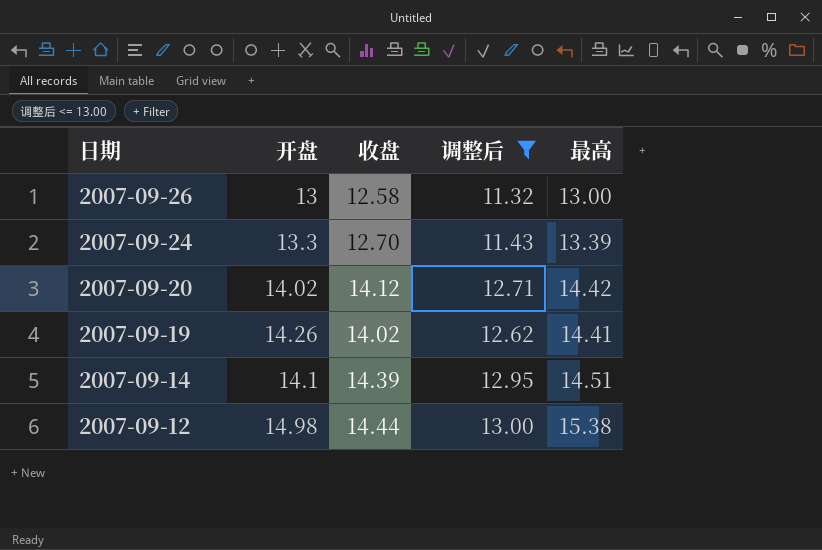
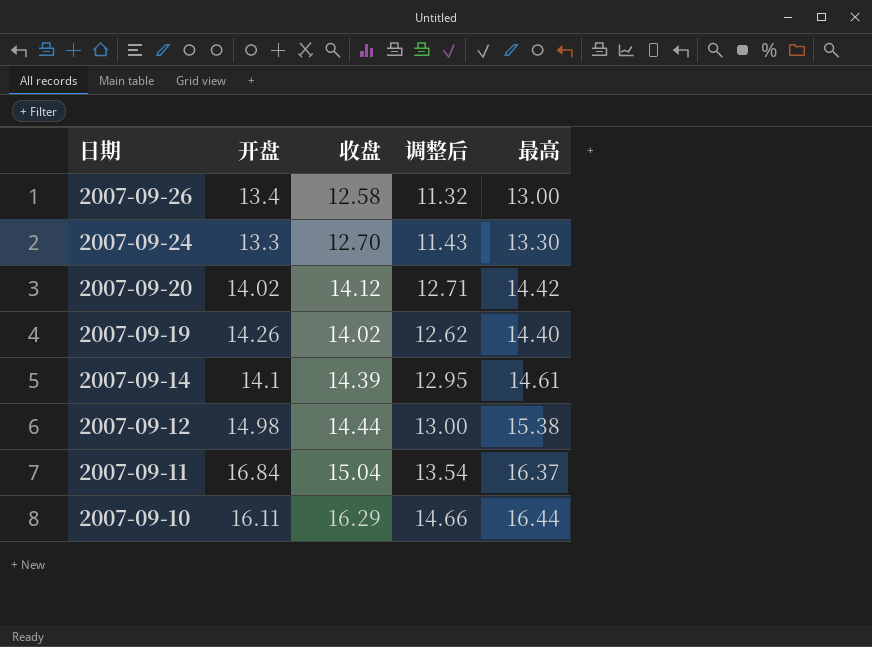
filter: 调整后 <= 13.00 -> none
2007-09-26 | 开盘: 13 -> 13.4
2007-09-24 | 最高: 13.39 -> 13.30
2007-09-19 | 最高: 14.41 -> 14.40
2007-09-14 | 最高: 14.51 -> 14.61

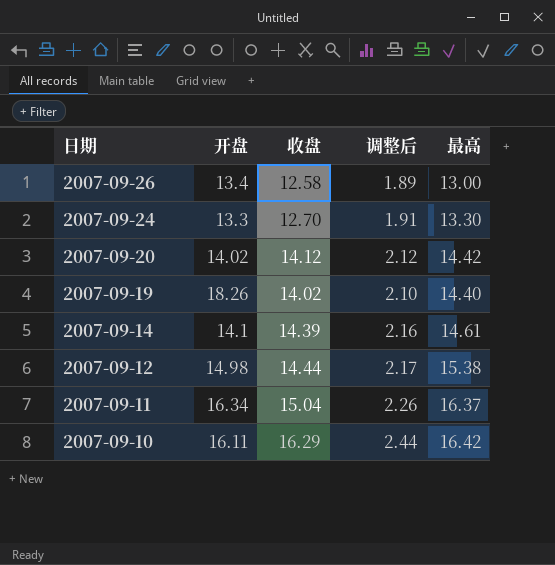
column 调整后 | formula: [收盘] * 0.9 -> [收盘] * 0.15
2007-09-19 | 开盘: 14.26 -> 18.26
2007-09-11 | 开盘: 16.84 -> 16.34
2007-09-10 | 最高: 16.44 -> 16.42

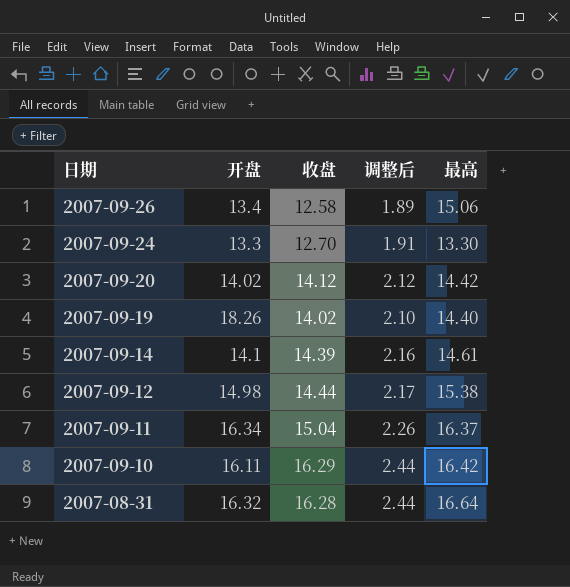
2007-09-26 | 最高: 13.00 -> 15.06
row 2007-08-31: none -> 16.32 | 16.28 | 2.44 | 16.64

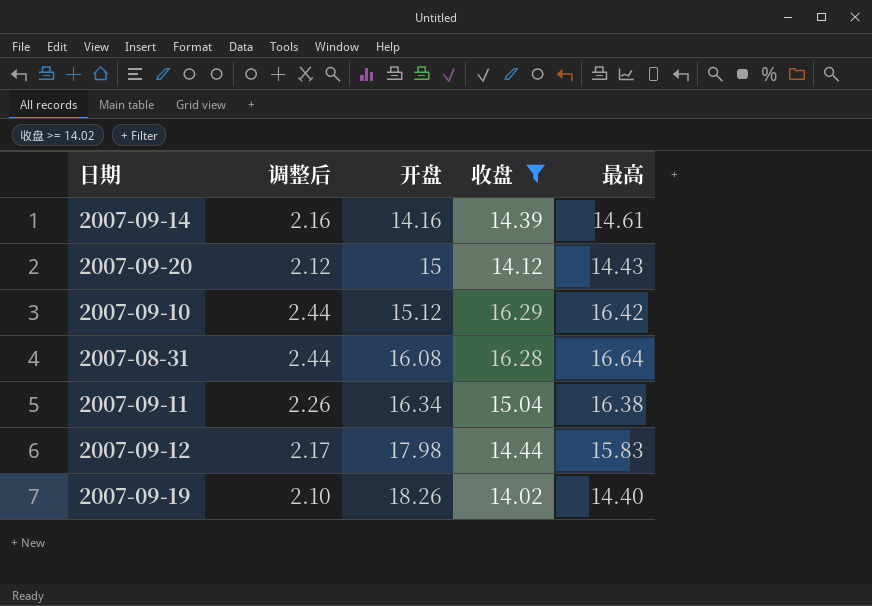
filter: none -> 收盘 >= 14.02
row order: 日期 descending -> 开盘 ascending
column 调整后 | position: 4 -> 2
2007-09-14 | 开盘: 14.1 -> 14.16
2007-09-20 | 开盘: 14.02 -> 15
2007-09-20 | 最高: 14.42 -> 14.43
2007-09-10 | 开盘: 16.11 -> 15.12
2007-08-31 | 开盘: 16.32 -> 16.08
2007-09-11 | 最高: 16.37 -> 16.38
2007-09-12 | 开盘: 14.98 -> 17.98
2007-09-12 | 最高: 15.38 -> 15.83

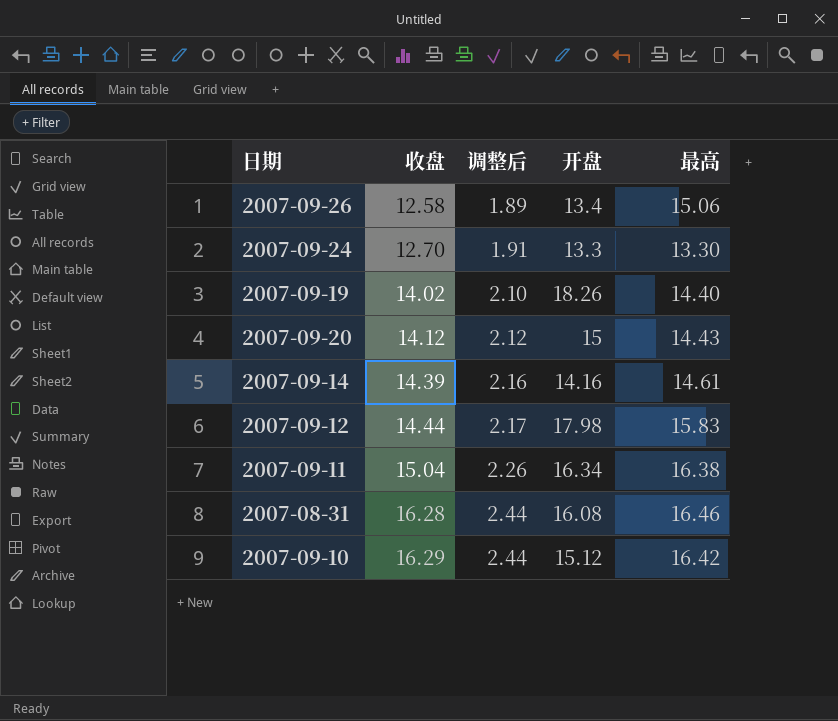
filter: 收盘 >= 14.02 -> none
row order: 开盘 ascending -> 收盘 ascending
column 收盘 | position: 4 -> 2
2007-08-31 | 最高: 16.64 -> 16.46

